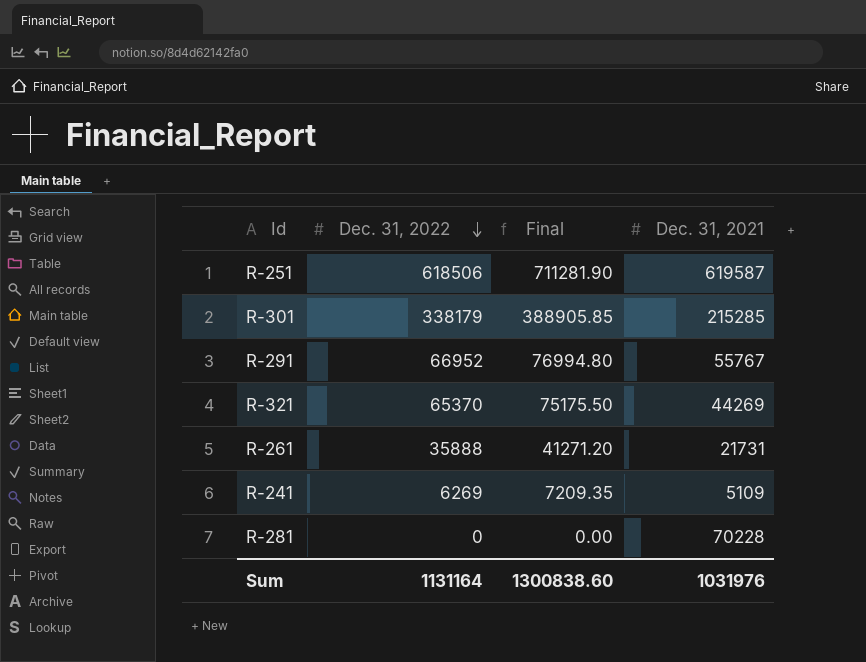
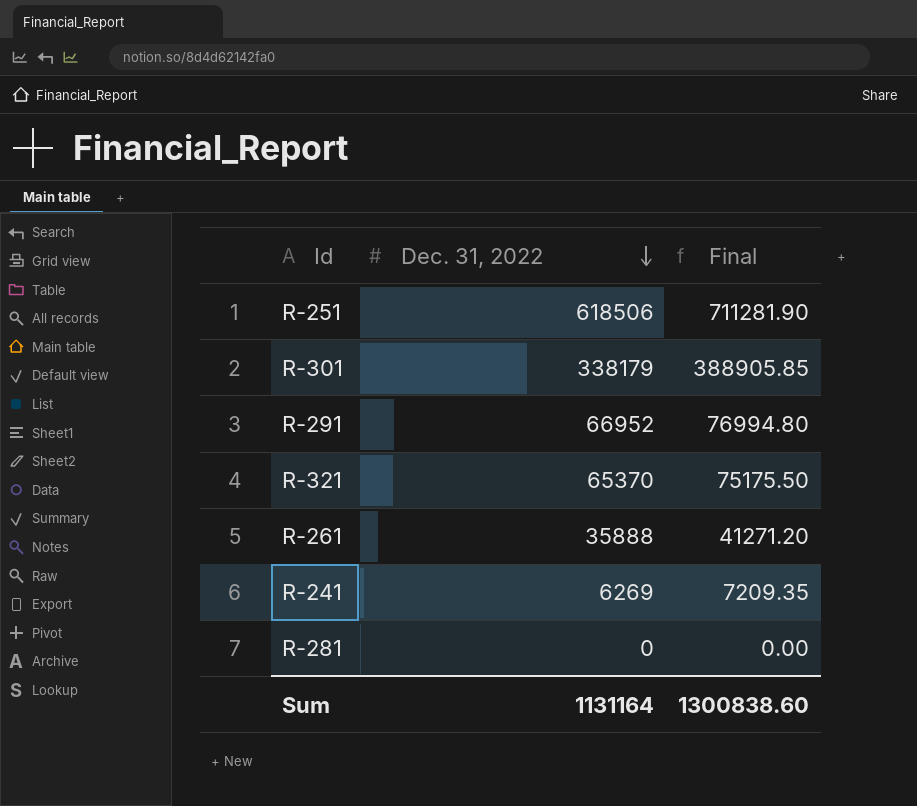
column Dec. 31, 2021 | position: 4 -> none

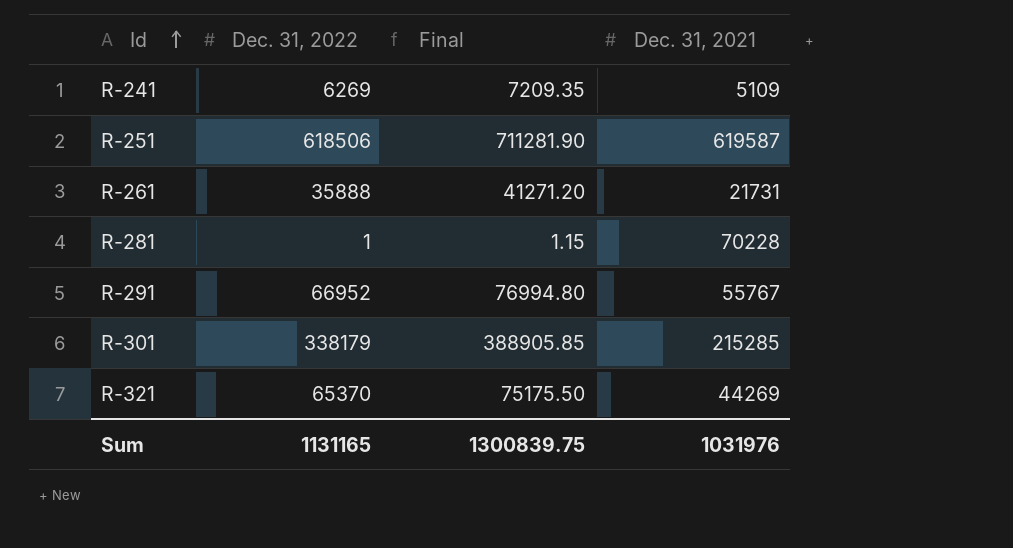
row order: Dec. 31, 2022 descending -> Id ascending
column Dec. 31, 2021 | position: none -> 4
R-281 | Dec. 31, 2022: 0 -> 1
R-281 | Final: 0.00 -> 1.15
Sum | Dec. 31, 2022: 1131164 -> 1131165
Sum | Final: 1300838.60 -> 1300839.75

